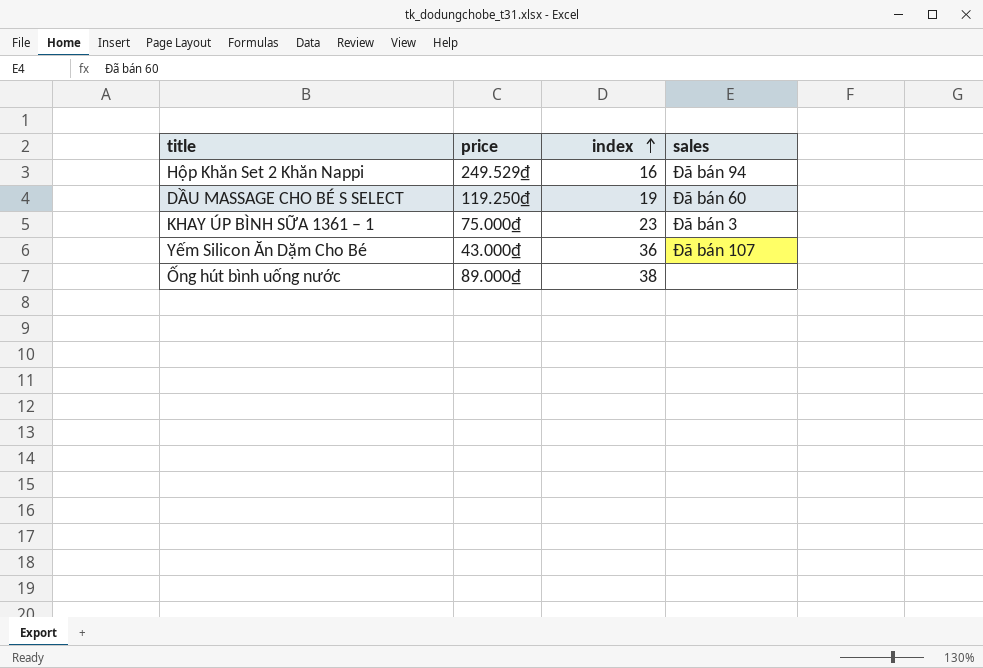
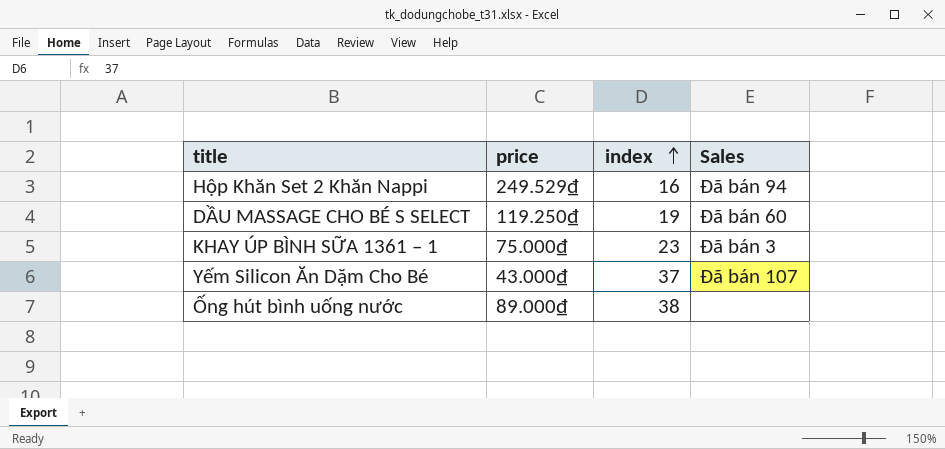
column name: sales -> Sales
Yếm Silicon Ăn Dặm Cho Bé | index: 36 -> 37

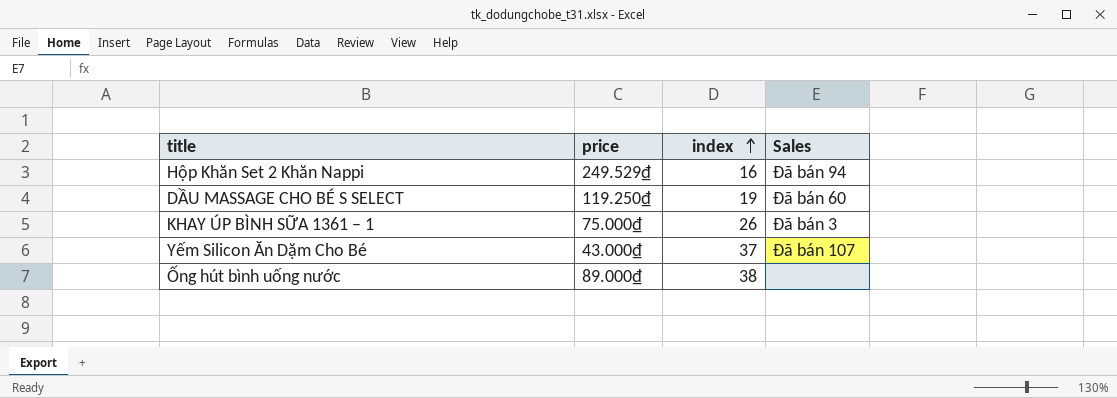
KHAY ÚP BÌNH SỮA 1361 – 1 | index: 23 -> 26

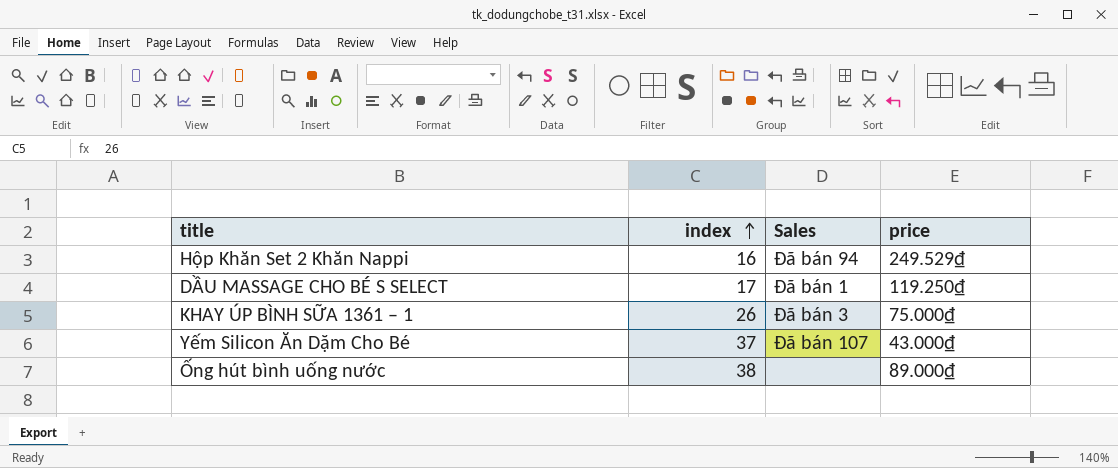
column price | position: 2 -> 4
DẦU MASSAGE CHO BÉ S SELECT | index: 19 -> 17
DẦU MASSAGE CHO BÉ S SELECT | Sales: Đã bán 60 -> Đã bán 1

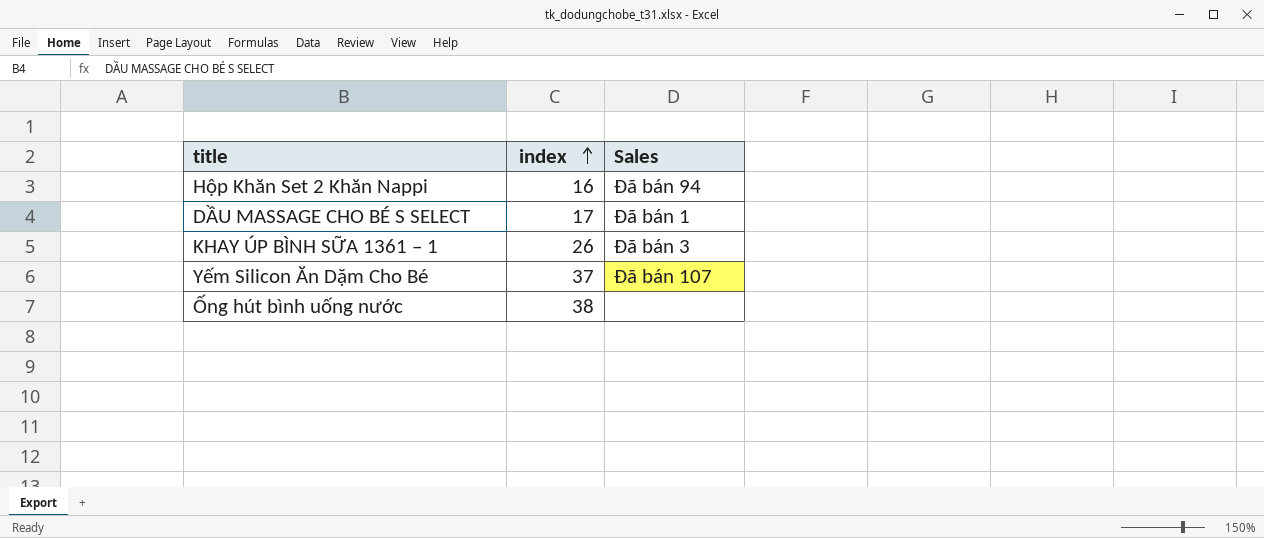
column price | position: 4 -> none

